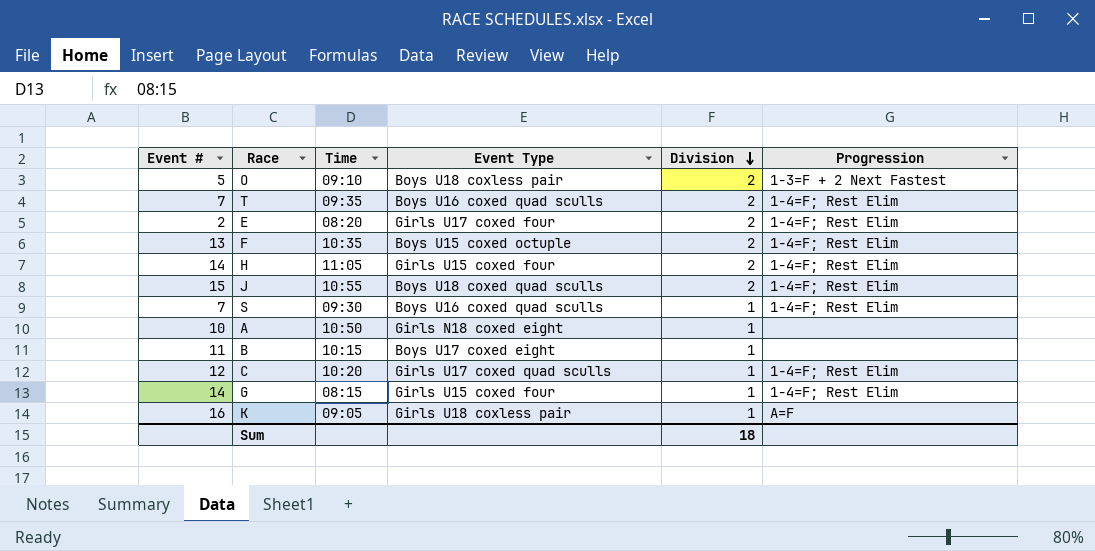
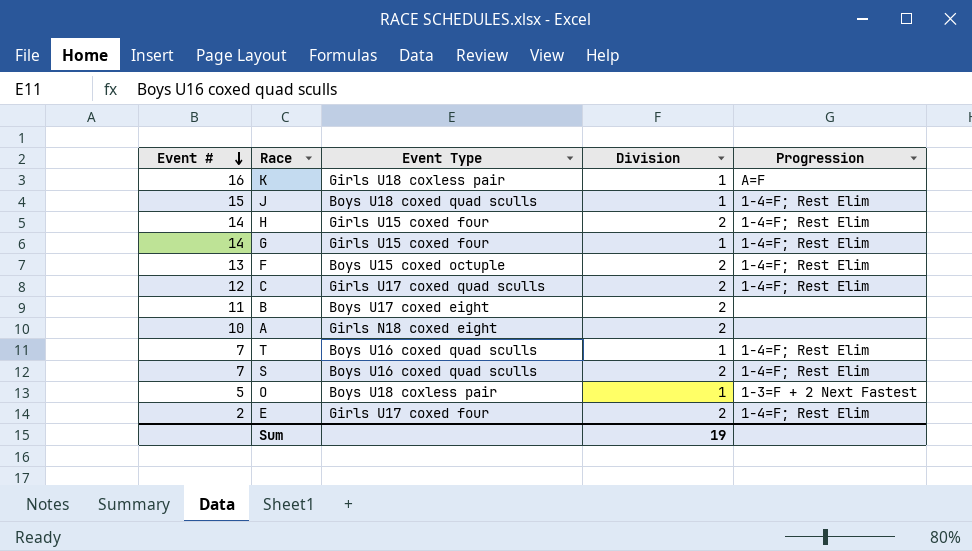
row order: Division descending -> Event # descending
column Time | position: 3 -> none
J | Division: 2 -> 1
C | Division: 1 -> 2
B | Division: 1 -> 2
A | Division: 1 -> 2
T | Division: 2 -> 1
S | Division: 1 -> 2
O | Division: 2 -> 1
Sum | Division: 18 -> 19

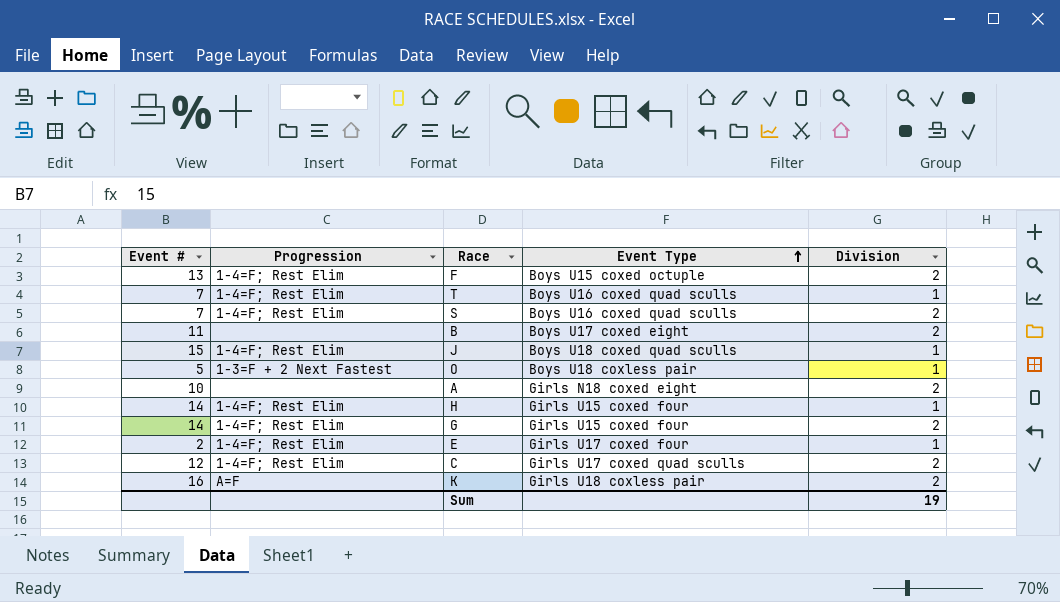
row order: Event # descending -> Event Type ascending
column Progression | position: 5 -> 2
H | Division: 2 -> 1
G | Division: 1 -> 2
E | Division: 2 -> 1
K | Division: 1 -> 2

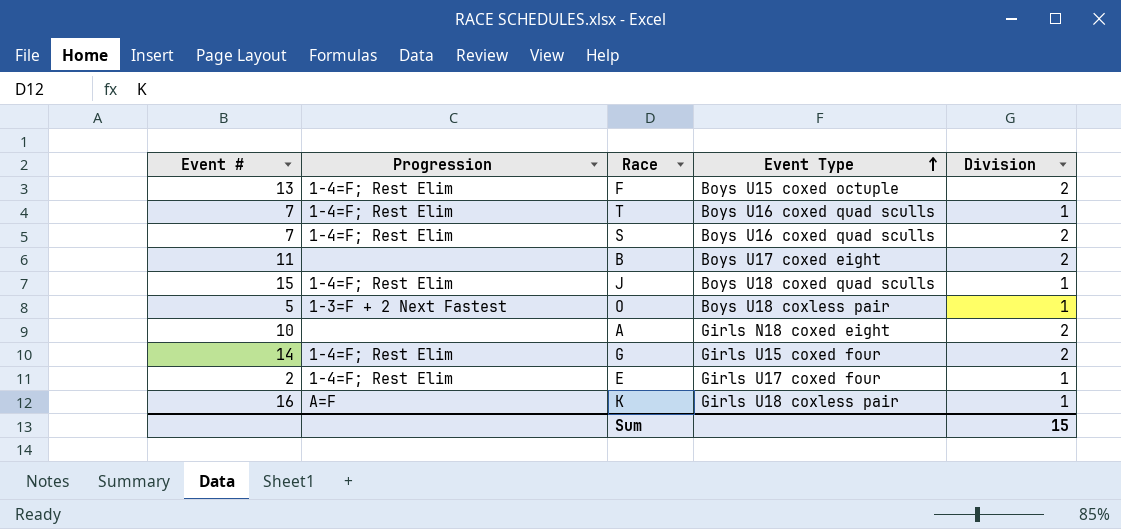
row H: 14 | 1-4=F; Rest Elim | Girls U15 coxed four | 1 -> none
row C: 12 | 1-4=F; Rest Elim | Girls U17 coxed quad sculls | 2 -> none
K | Division: 2 -> 1
Sum | Division: 19 -> 15

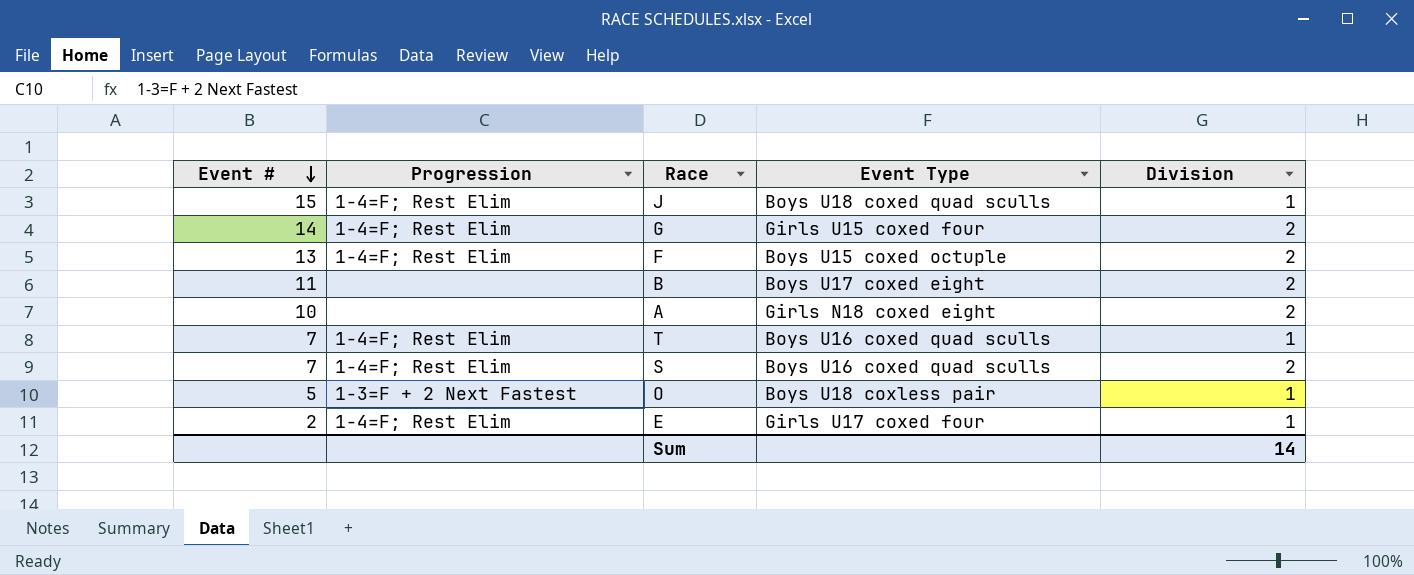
row order: Event Type ascending -> Event # descending
row K: 16 | A=F | Girls U18 coxless pair | 1 -> none
Sum | Division: 15 -> 14

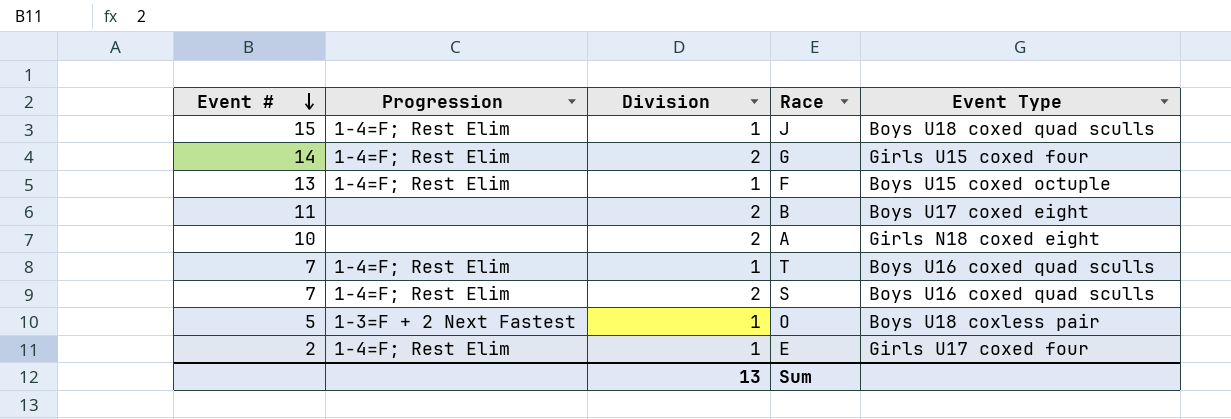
column Division | position: 5 -> 3
F | Division: 2 -> 1
Sum | Division: 14 -> 13

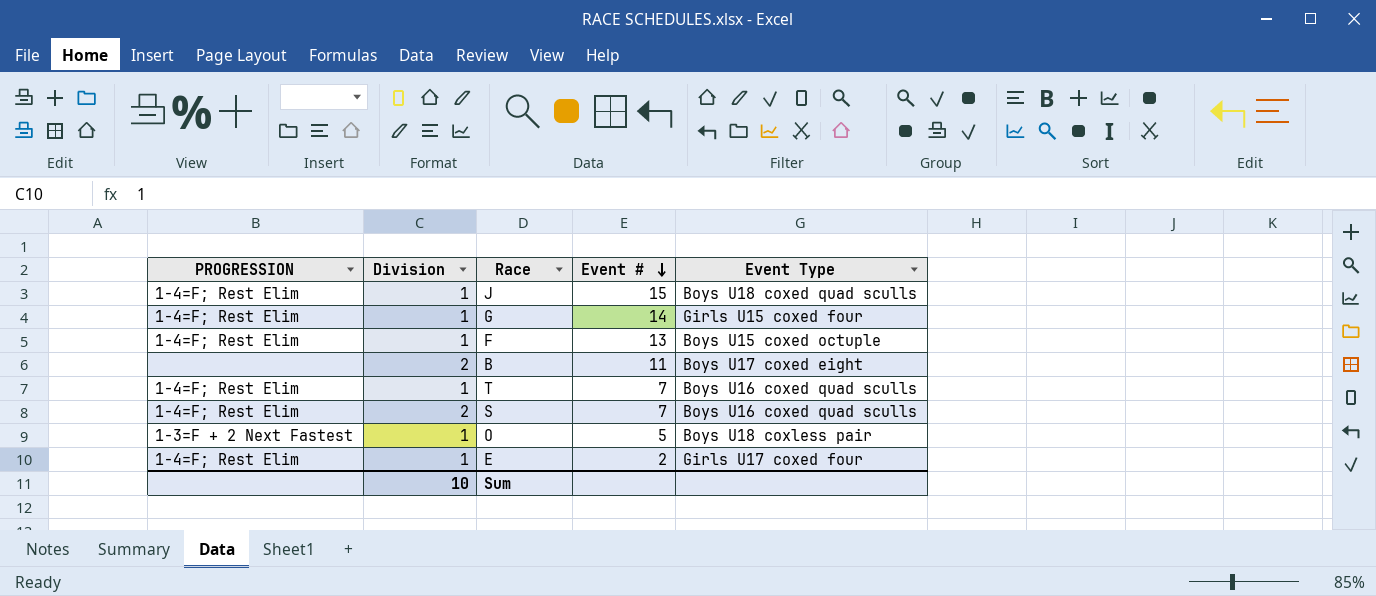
column name: Progression -> PROGRESSION
column Event # | position: 1 -> 4
row A: 10 | none | 2 | Girls N18 coxed eight -> none
G | Division: 2 -> 1
Sum | Division: 13 -> 10

